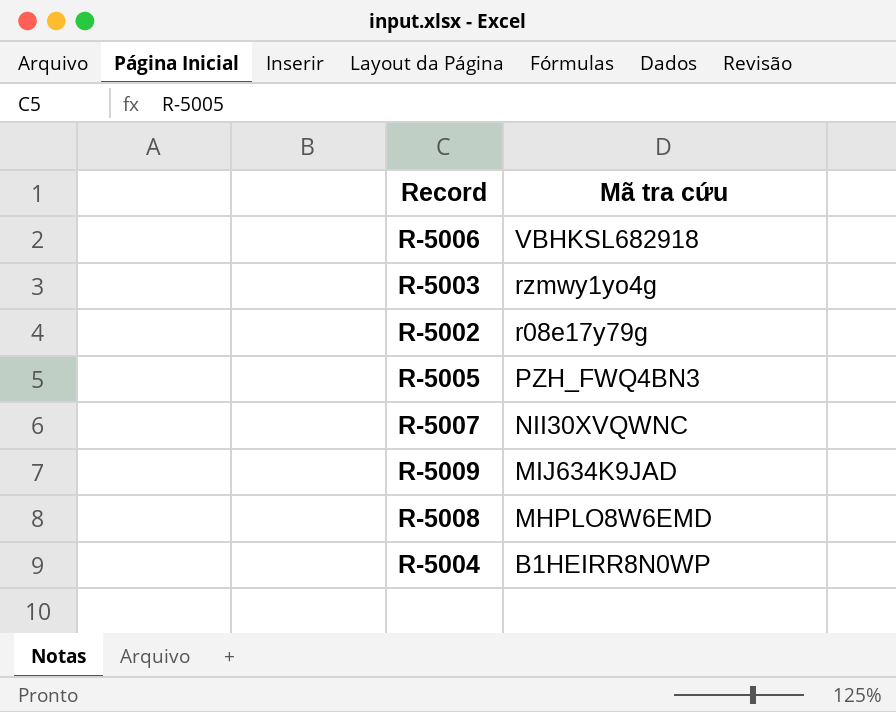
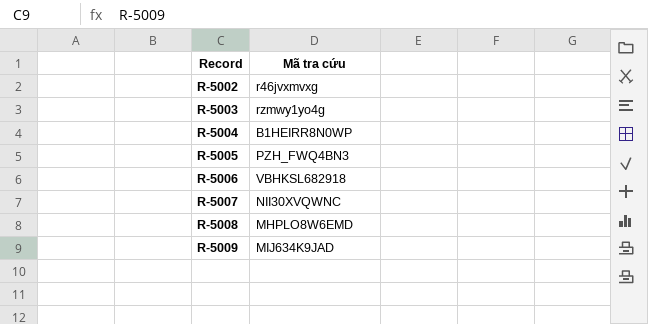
row order: Mã tra cứu descending -> Record ascending
R-5002 | Mã tra cứu: r08e17y79g -> r46jvxmvxg

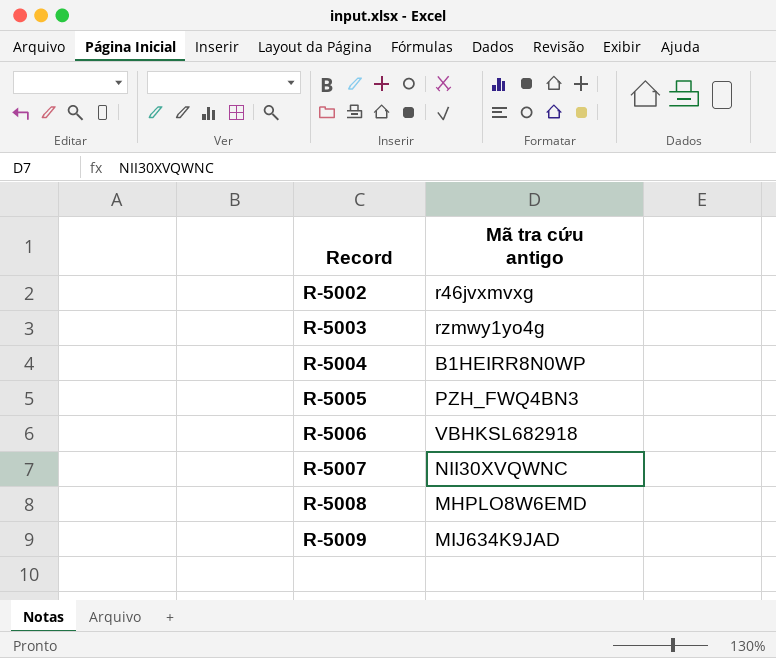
column name: Mã tra cứu -> Mã tra cứu antigo

